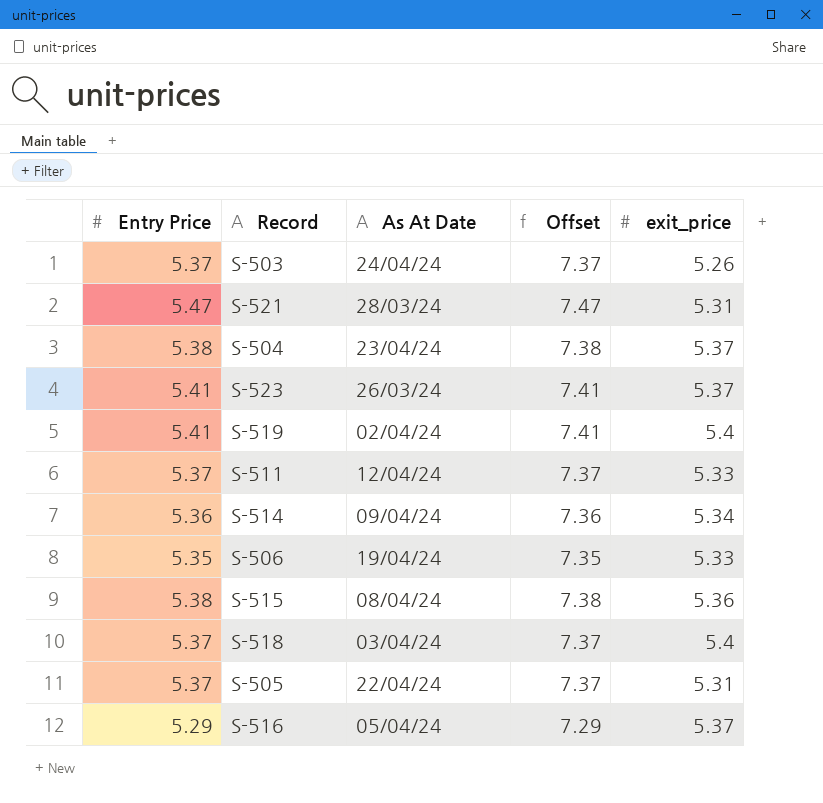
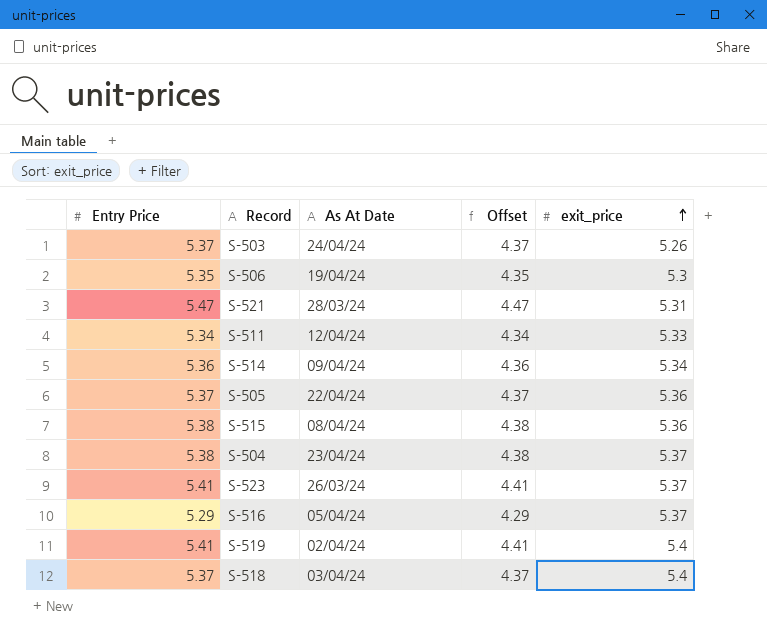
row order: none -> exit_price ascending
column Offset | formula: [Entry Price] + 2 -> [Entry Price] - 1
S-506 | exit_price: 5.33 -> 5.3
S-511 | Entry Price: 5.37 -> 5.34
S-505 | exit_price: 5.31 -> 5.36

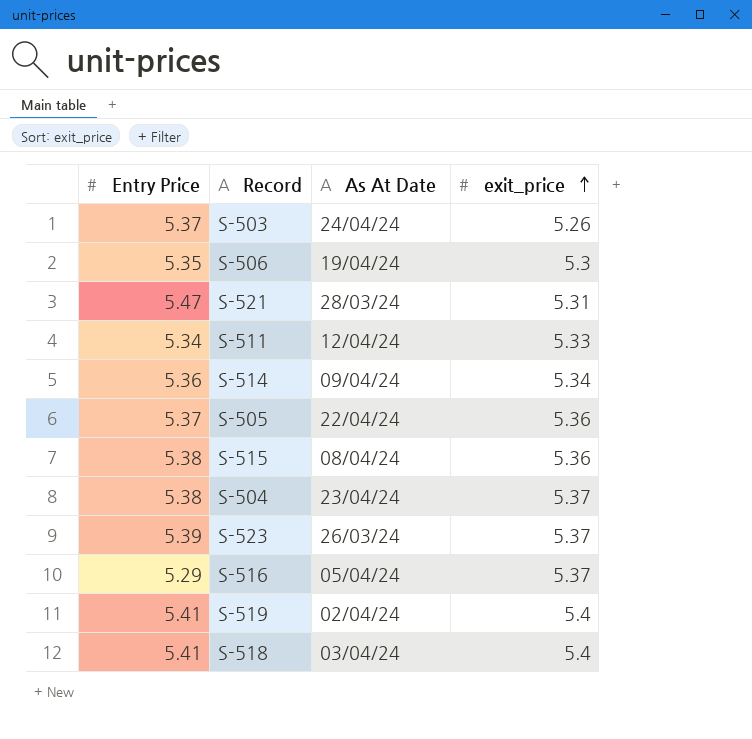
column Offset | formula: [Entry Price] - 1 -> none
S-523 | Entry Price: 5.41 -> 5.39
S-518 | Entry Price: 5.37 -> 5.41

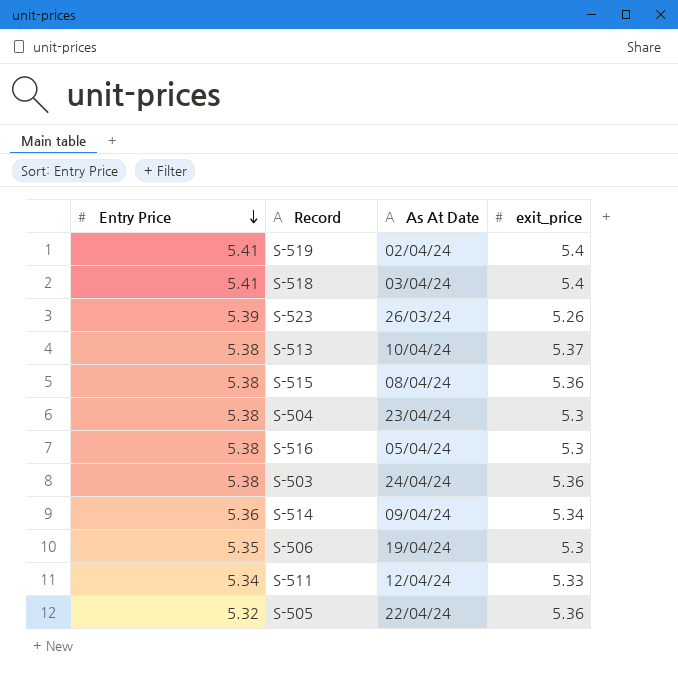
row order: exit_price ascending -> Entry Price descending
row S-521: 5.47 | 28/03/24 | 5.31 -> none
S-523 | exit_price: 5.37 -> 5.26
row S-513: none -> 5.38 | 10/04/24 | 5.37
S-504 | exit_price: 5.37 -> 5.3
S-516 | Entry Price: 5.29 -> 5.38
S-516 | exit_price: 5.37 -> 5.3
S-503 | Entry Price: 5.37 -> 5.38
S-503 | exit_price: 5.26 -> 5.36
S-505 | Entry Price: 5.37 -> 5.32

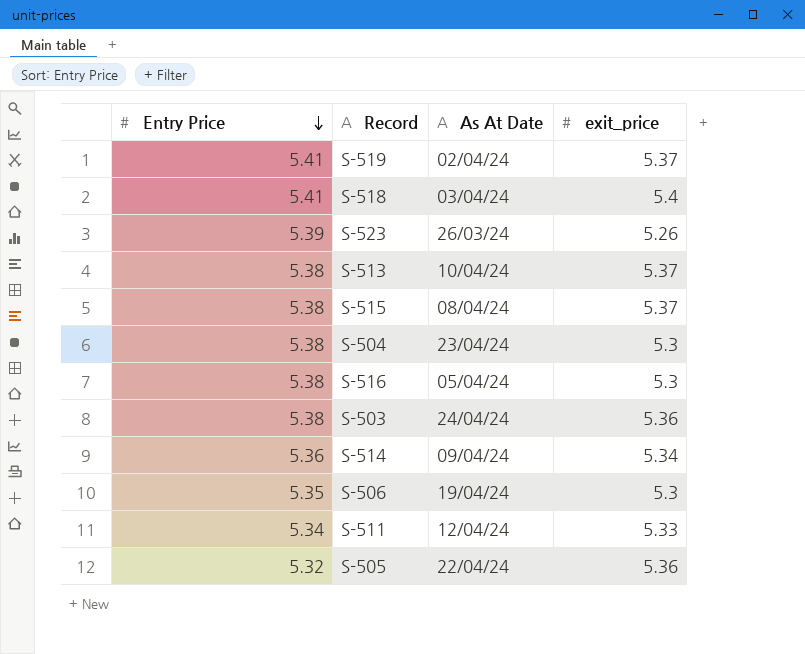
S-519 | exit_price: 5.4 -> 5.37
S-515 | exit_price: 5.36 -> 5.37

